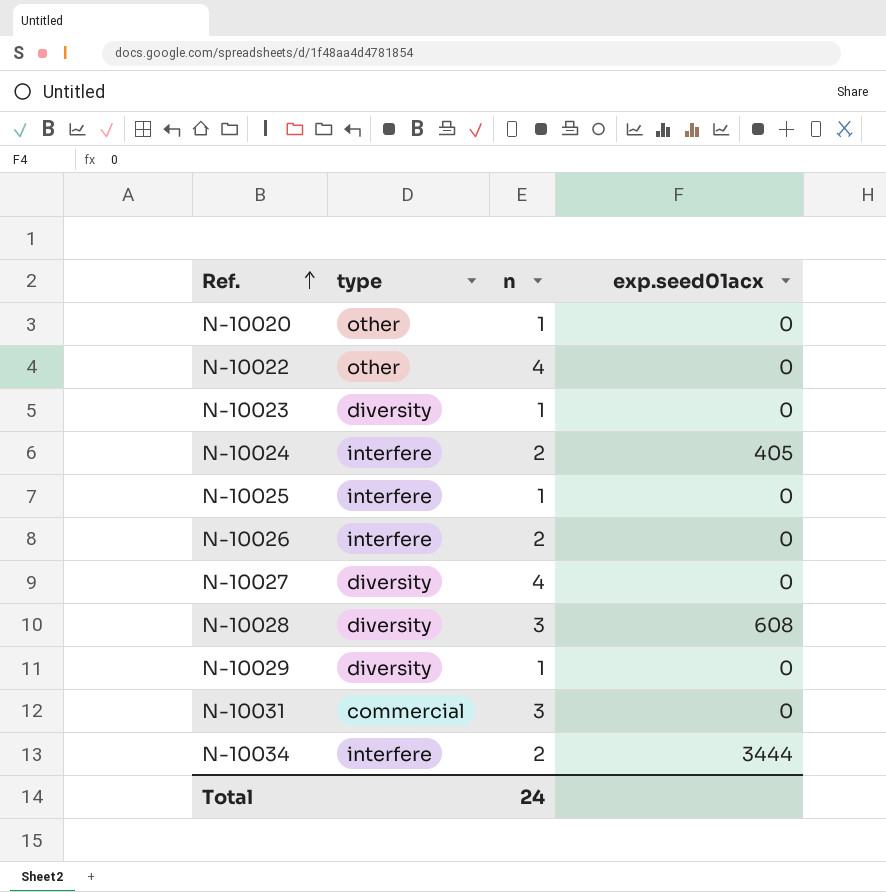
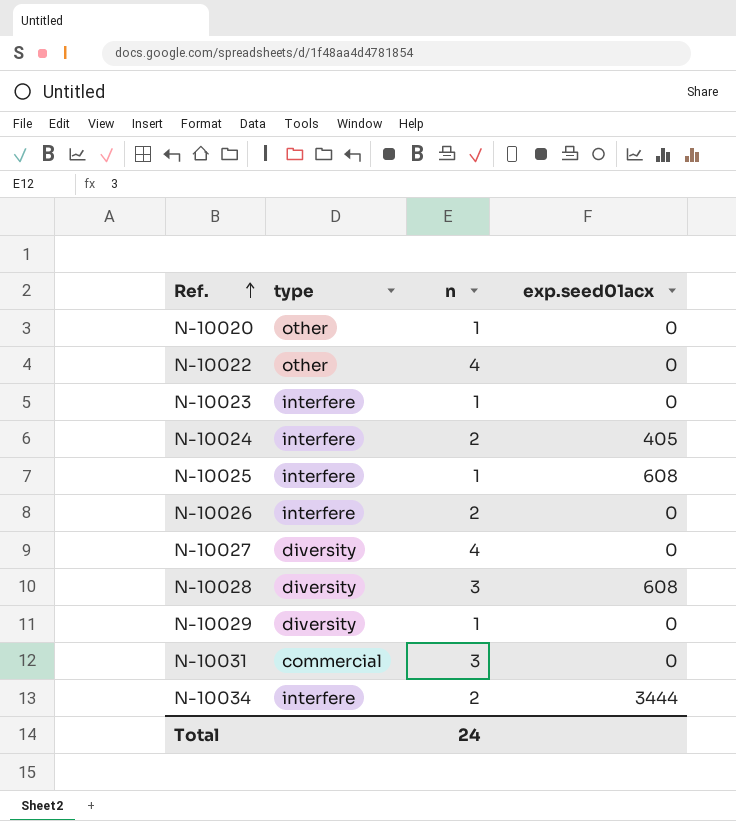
N-10023 | type: diversity -> interfere
N-10025 | exp.seed01acx: 0 -> 608

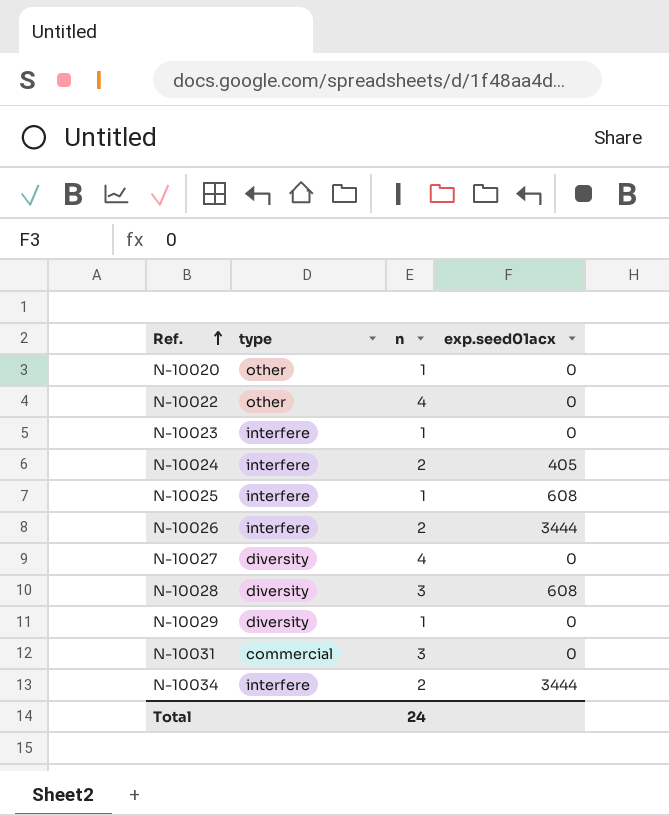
N-10026 | exp.seed01acx: 0 -> 3444

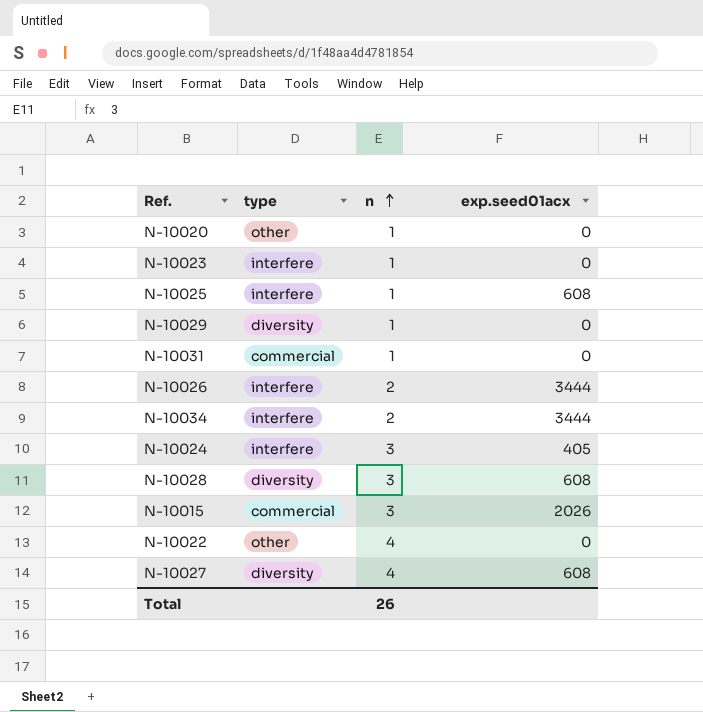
row order: Ref. ascending -> n ascending
N-10031 | n: 3 -> 1
N-10024 | n: 2 -> 3
row N-10015: none -> commercial | 3 | 2026
N-10027 | exp.seed01acx: 0 -> 608
Total | n: 24 -> 26

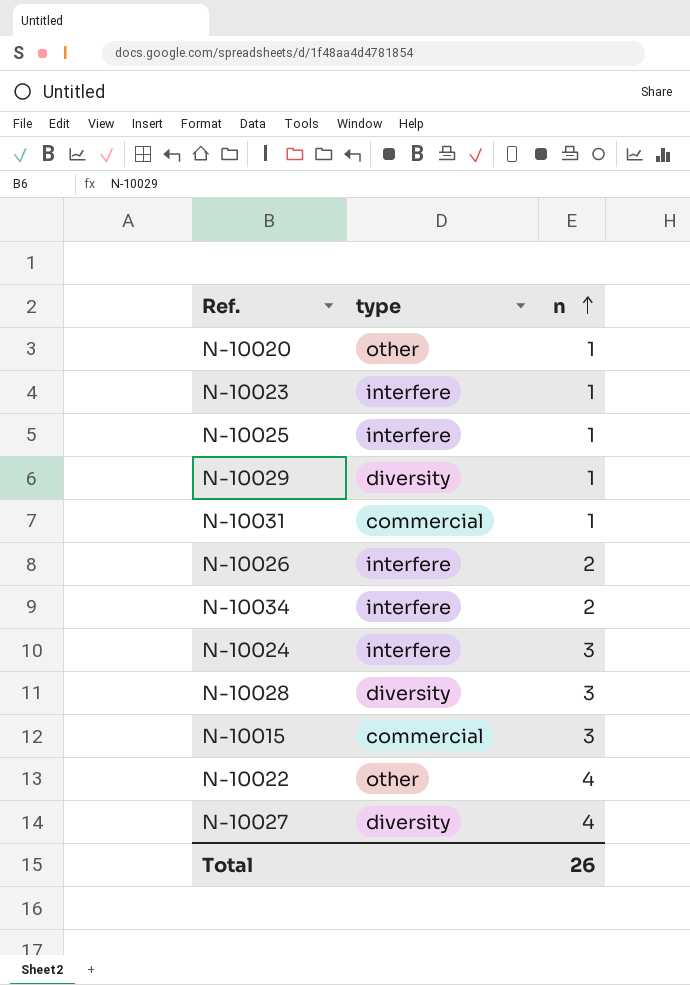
column exp.seed01acx | position: 4 -> none

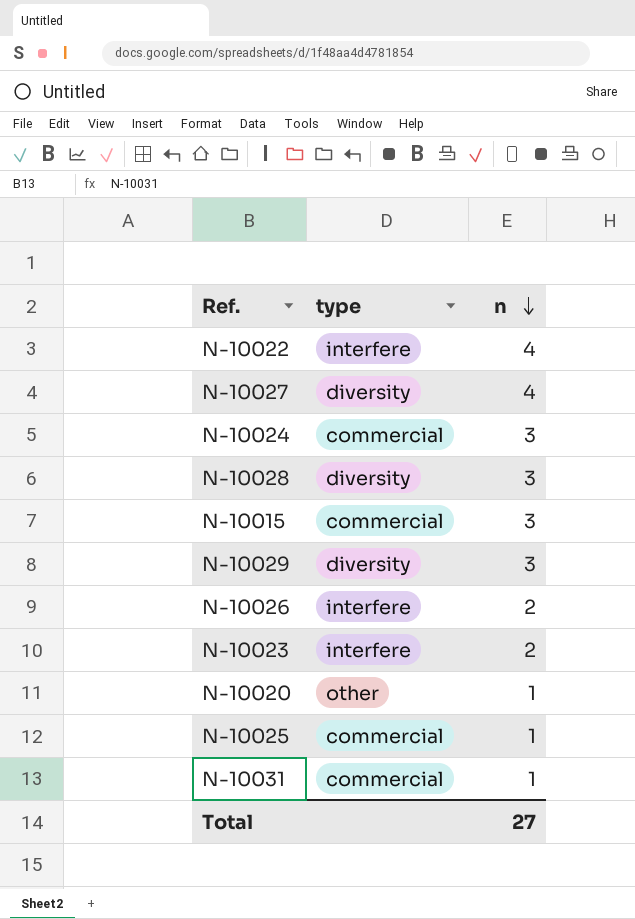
row order: n ascending -> n descending
row N-10034: interfere | 2 -> none
N-10022 | type: other -> interfere
N-10024 | type: interfere -> commercial
N-10029 | n: 1 -> 3
N-10023 | n: 1 -> 2
N-10025 | type: interfere -> commercial
Total | n: 26 -> 27

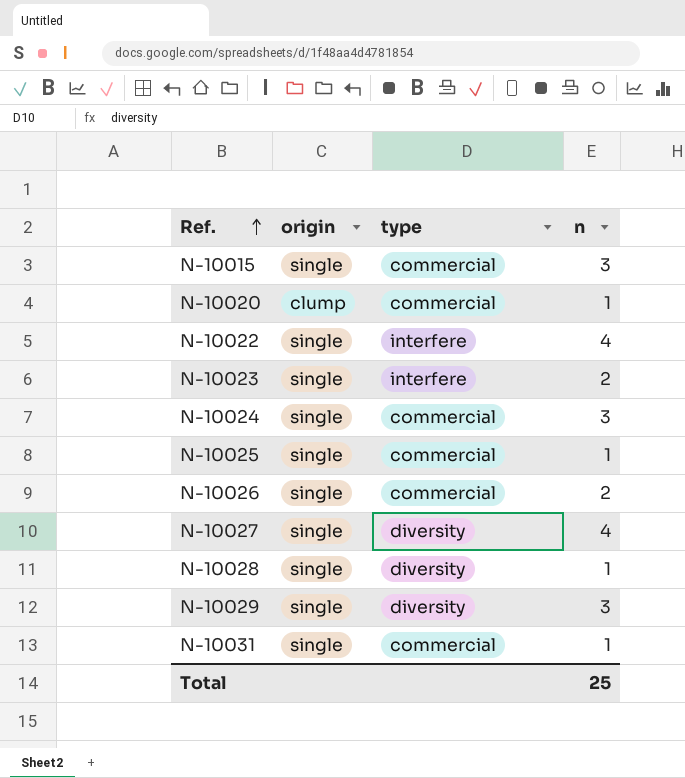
row order: n descending -> Ref. ascending
column origin | position: none -> 2
N-10020 | type: other -> commercial
N-10026 | type: interfere -> commercial
N-10028 | n: 3 -> 1
Total | n: 27 -> 25

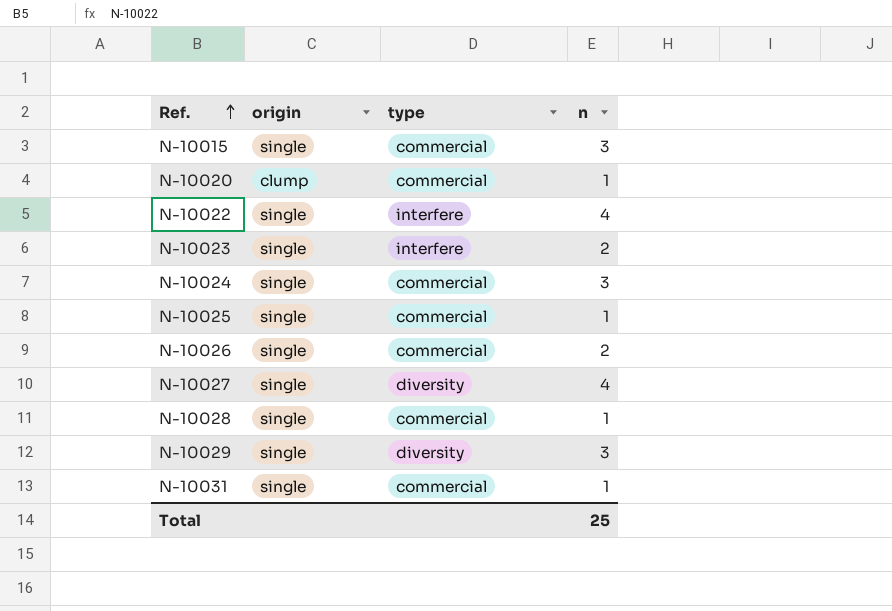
N-10028 | type: diversity -> commercial

